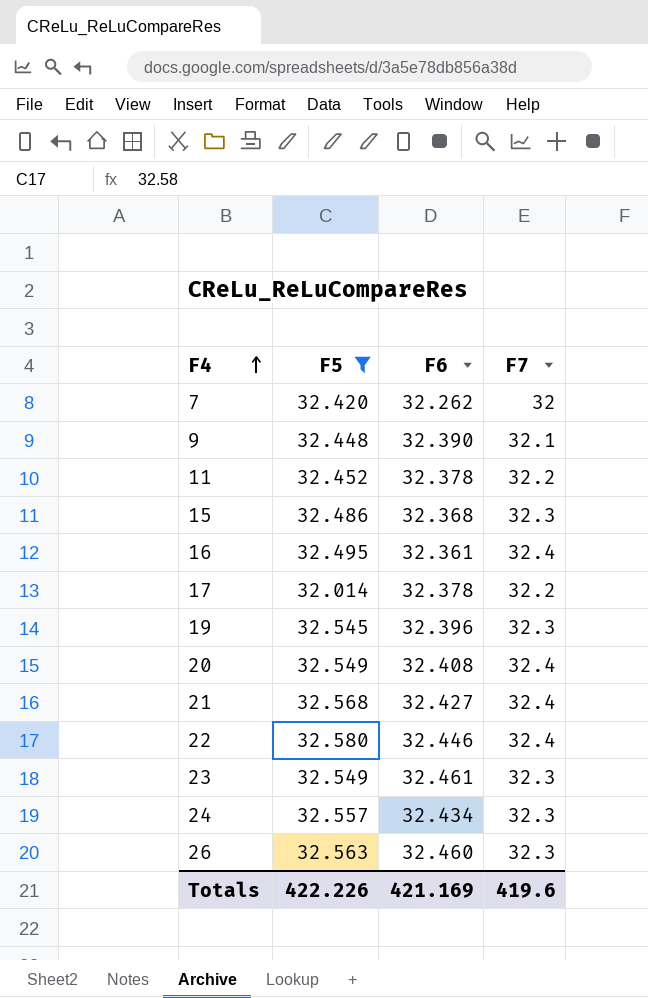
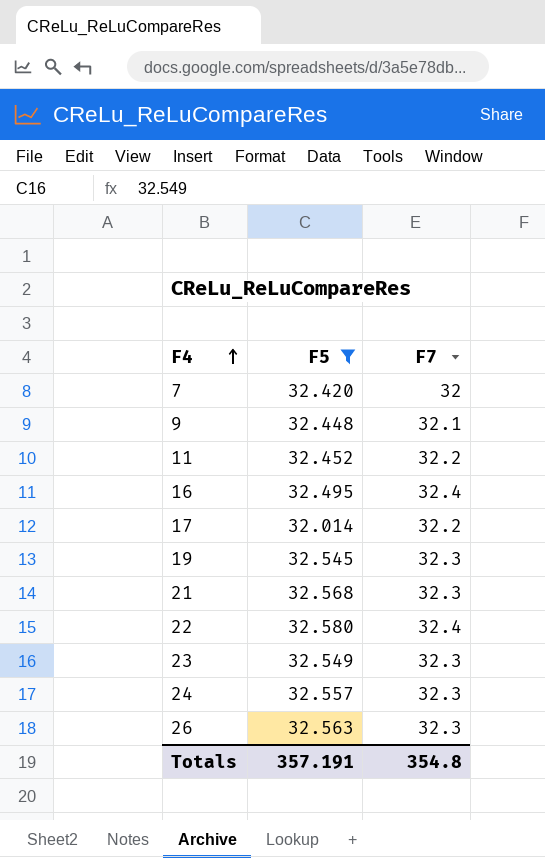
column F6 | position: 3 -> none
row 15: 32.486 | 32.368 | 32.3 -> none
row 20: 32.549 | 32.408 | 32.4 -> none
21 | F7: 32.4 -> 32.3
Totals | F5: 422.226 -> 357.191
Totals | F7: 419.6 -> 354.8

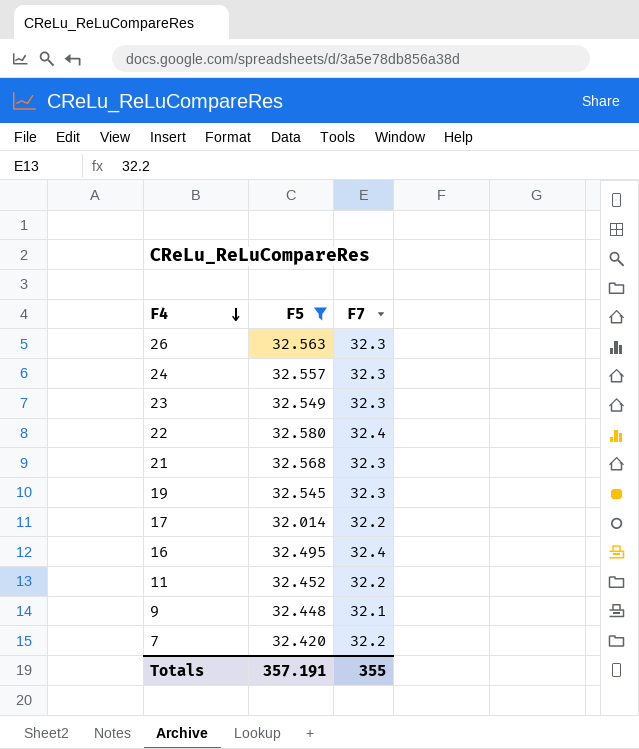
row order: F4 ascending -> F4 descending
7 | F7: 32 -> 32.2
Totals | F7: 354.8 -> 355

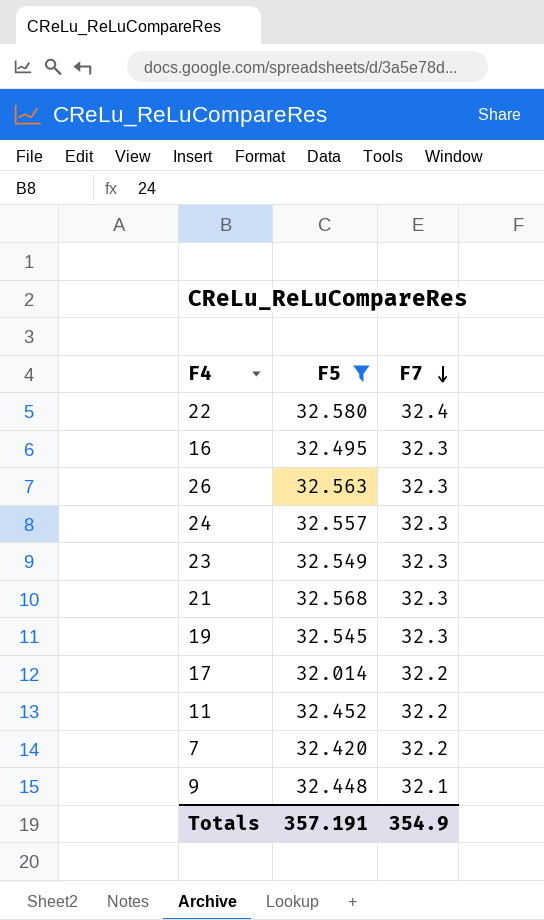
row order: F4 descending -> F7 descending
16 | F7: 32.4 -> 32.3
Totals | F7: 355 -> 354.9

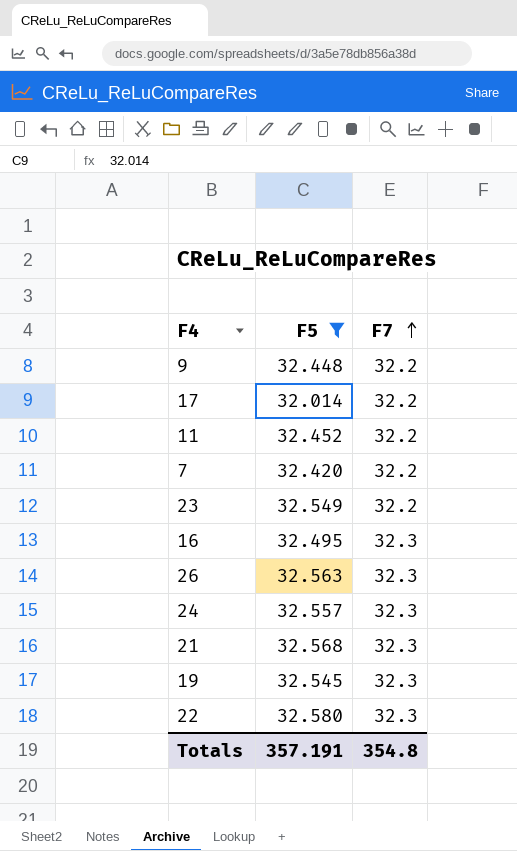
row order: F7 descending -> F7 ascending
9 | F7: 32.1 -> 32.2
23 | F7: 32.3 -> 32.2
22 | F7: 32.4 -> 32.3
Totals | F7: 354.9 -> 354.8

